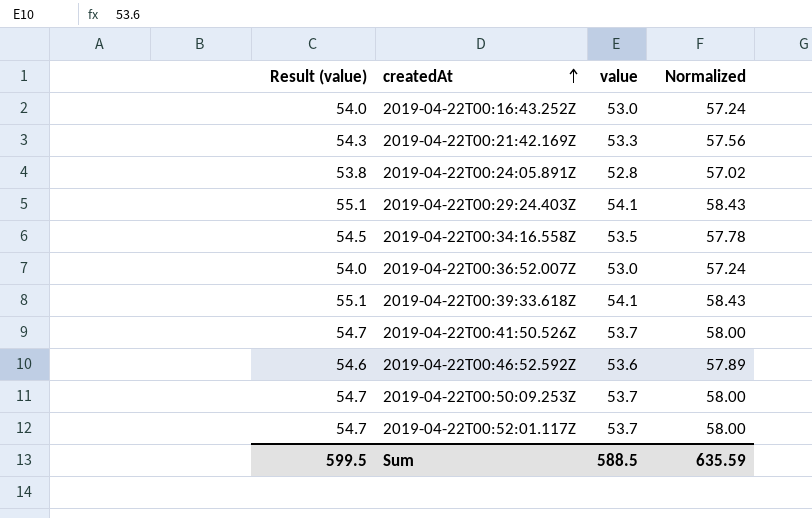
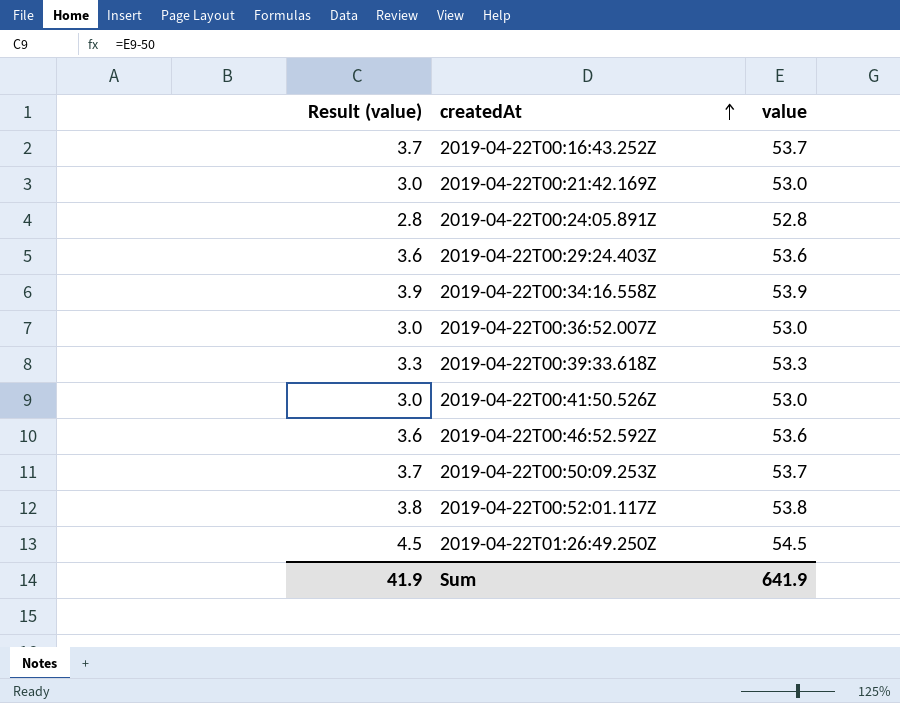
column Normalized | formula: [value] * 1.08 -> none
column Result (value) | formula: [value] + 1 -> [value] - 50
2019-04-22T00:16:43.252Z | value: 53.0 -> 53.7
2019-04-22T00:21:42.169Z | value: 53.3 -> 53.0
2019-04-22T00:29:24.403Z | value: 54.1 -> 53.6
2019-04-22T00:34:16.558Z | value: 53.5 -> 53.9
2019-04-22T00:39:33.618Z | value: 54.1 -> 53.3
2019-04-22T00:41:50.526Z | value: 53.7 -> 53.0
2019-04-22T00:52:01.117Z | value: 53.7 -> 53.8
row 2019-04-22T01:26:49.250Z: none -> 4.5 | 54.5
Sum | Result (value): 599.5 -> 41.9
Sum | value: 588.5 -> 641.9

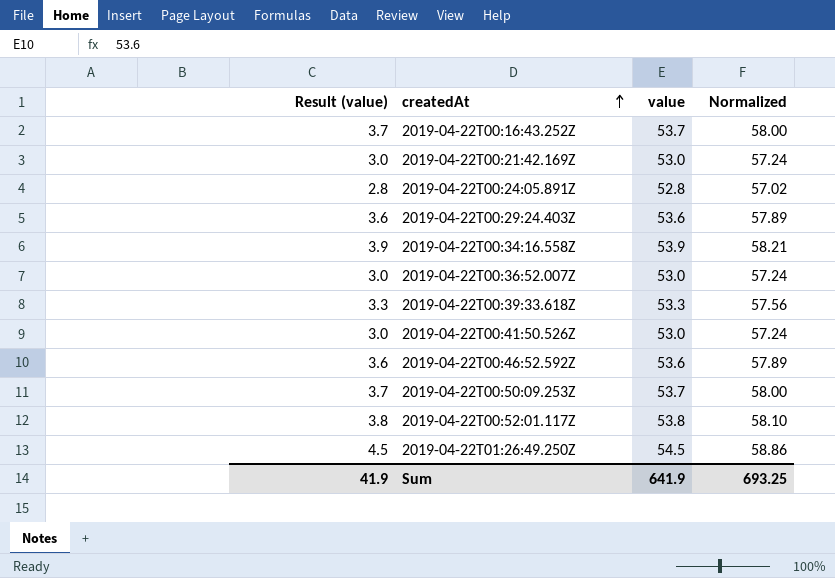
column Normalized | formula: none -> [value] * 1.08

